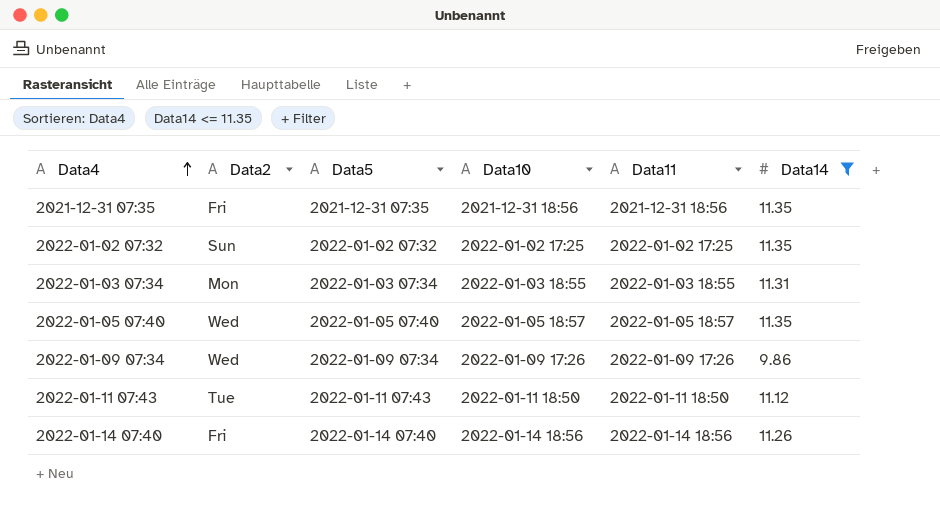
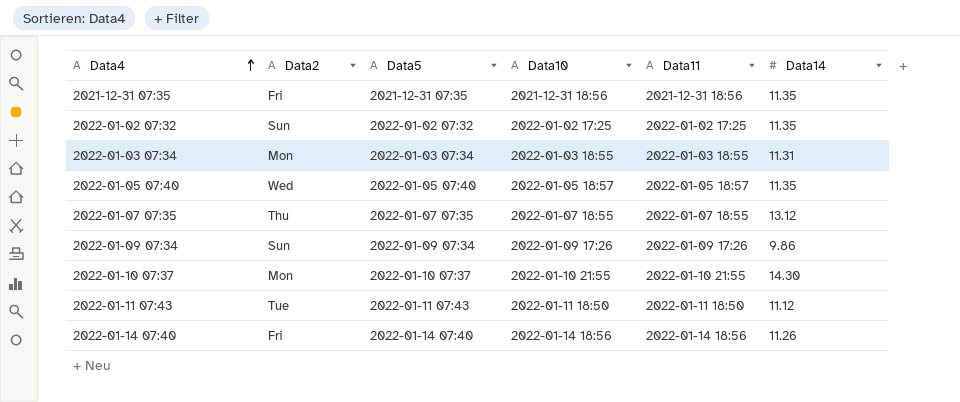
filter: Data14 <= 11.35 -> none
2022-01-09 07:34 | Data2: Wed -> Sun

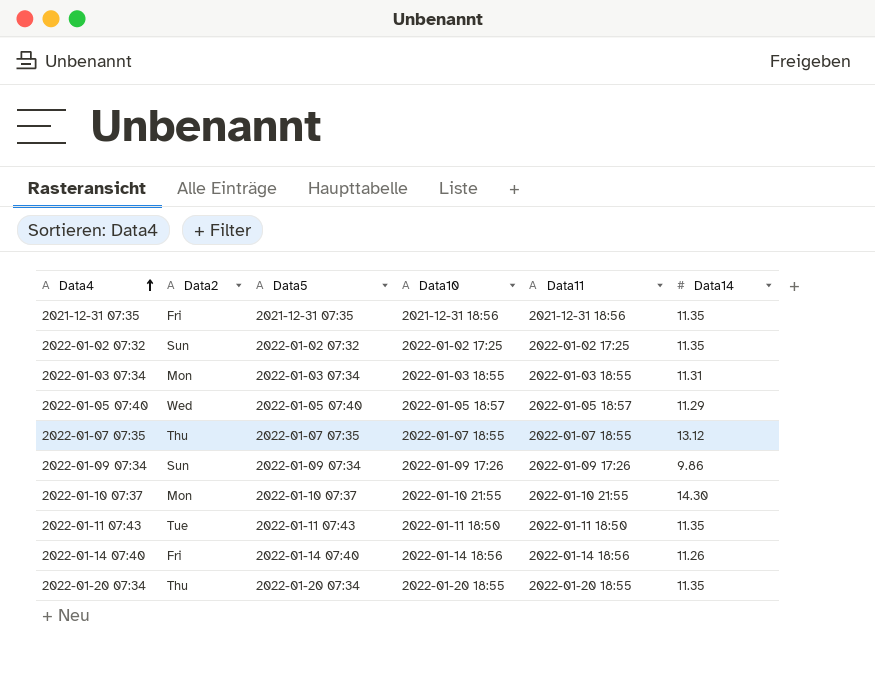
2022-01-05 07:40 | Data14: 11.35 -> 11.29
2022-01-11 07:43 | Data14: 11.12 -> 11.35
row 2022-01-20 07:34: none -> Thu | 2022-01-20 07:34 | 2022-01-20 18:55 | 2022-01-20 18:55 | 11.35

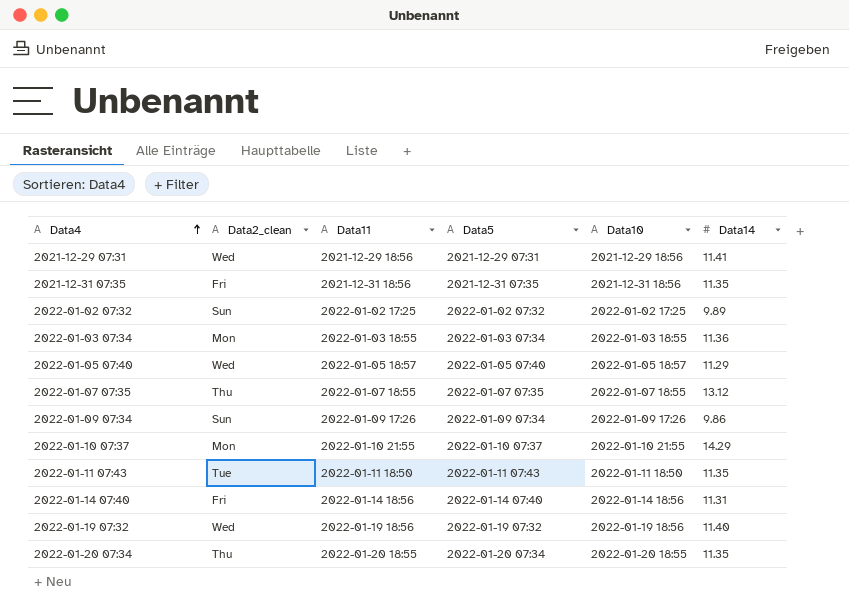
column name: Data2 -> Data2_clean
column Data11 | position: 5 -> 3
row 2021-12-29 07:31: none -> Wed | 2021-12-29 18:56 | 2021-12-29 07:31 | 2021-12-29 18:56 | 11.41
2022-01-02 07:32 | Data14: 11.35 -> 9.89
2022-01-03 07:34 | Data14: 11.31 -> 11.36
2022-01-10 07:37 | Data14: 14.30 -> 14.29
2022-01-14 07:40 | Data14: 11.26 -> 11.31
row 2022-01-19 07:32: none -> Wed | 2022-01-19 18:56 | 2022-01-19 07:32 | 2022-01-19 18:56 | 11.40

